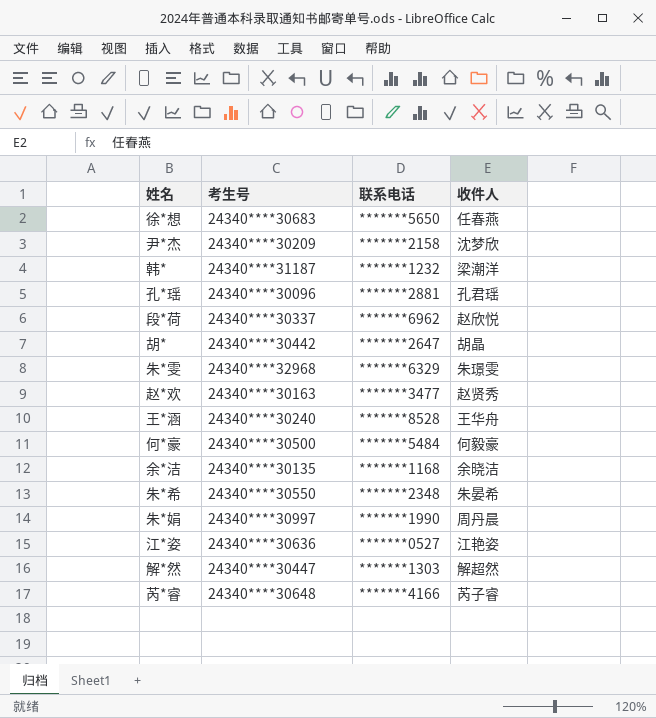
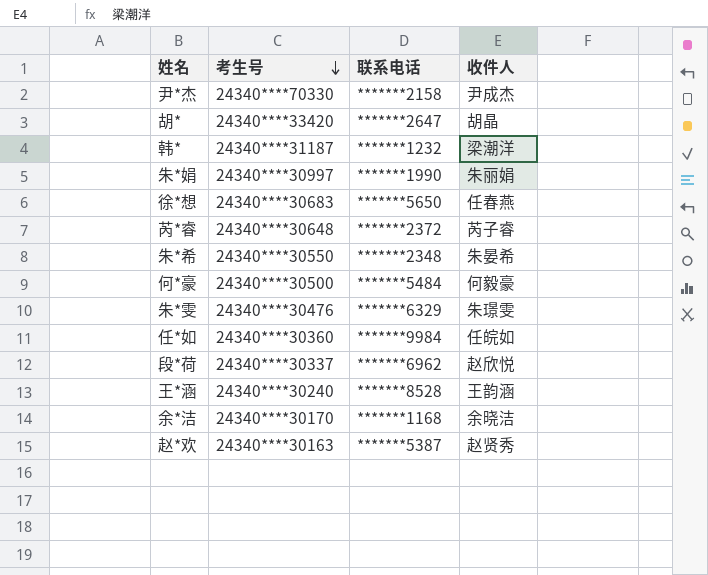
row order: none -> 考生号 descending
row 孔*瑶: 24340****30096 | *******2881 | 孔君瑶 -> none
row 江*姿: 24340****30636 | *******0527 | 江艳姿 -> none
row 解*然: 24340****30447 | *******1303 | 解超然 -> none
尹*杰 | 考生号: 24340****30209 -> 24340****70330
尹*杰 | 收件人: 沈梦欣 -> 尹成杰
胡* | 考生号: 24340****30442 -> 24340****33420
朱*娟 | 收件人: 周丹晨 -> 朱丽娟
芮*睿 | 联系电话: *******4166 -> *******2372
朱*雯 | 考生号: 24340****32968 -> 24340****30476
row 任*如: none -> 24340****30360 | *******9984 | 任皖如
王*涵 | 收件人: 王华舟 -> 王韵涵
余*洁 | 考生号: 24340****30135 -> 24340****30170
赵*欢 | 联系电话: *******3477 -> *******5387

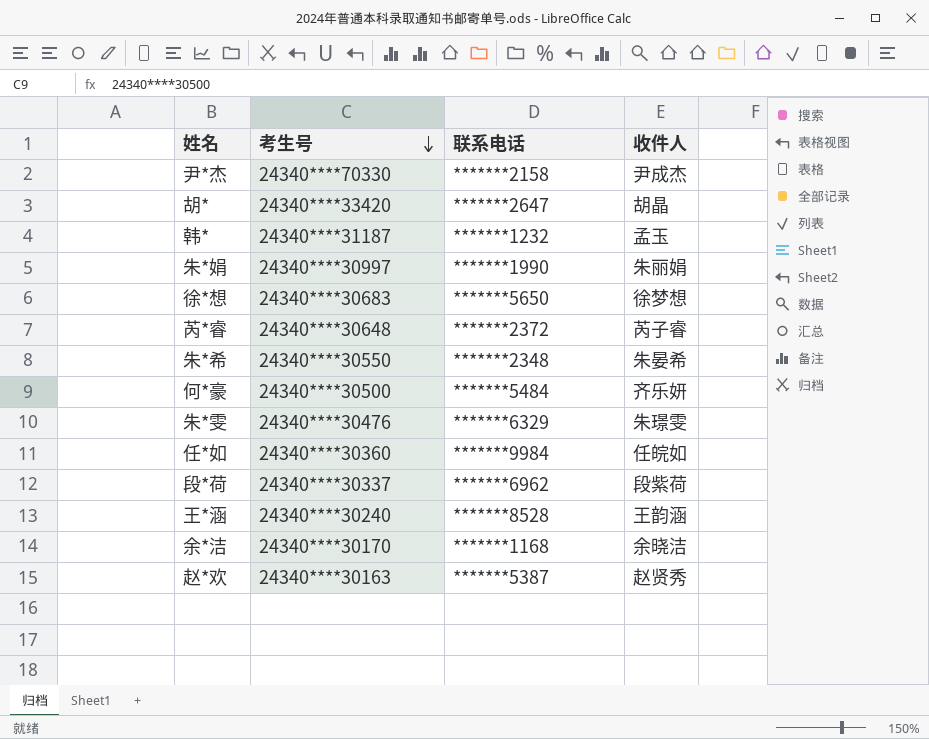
韩* | 收件人: 梁潮洋 -> 孟玉
徐*想 | 收件人: 任春燕 -> 徐梦想
何*豪 | 收件人: 何毅豪 -> 齐乐妍
段*荷 | 收件人: 赵欣悦 -> 段紫荷

